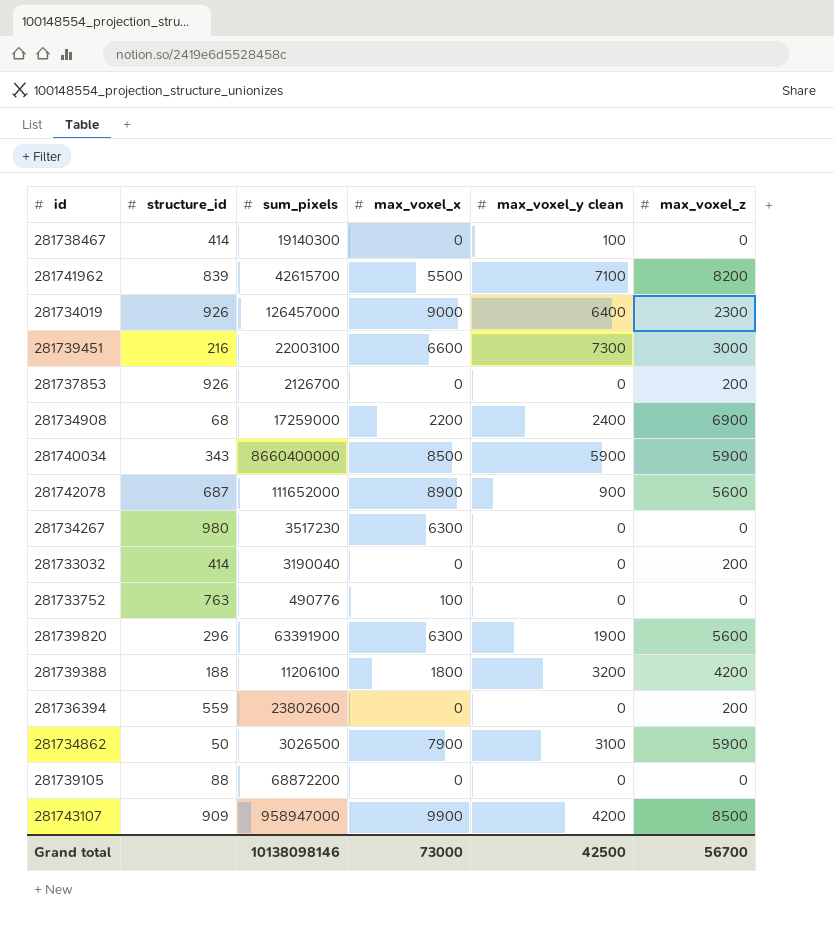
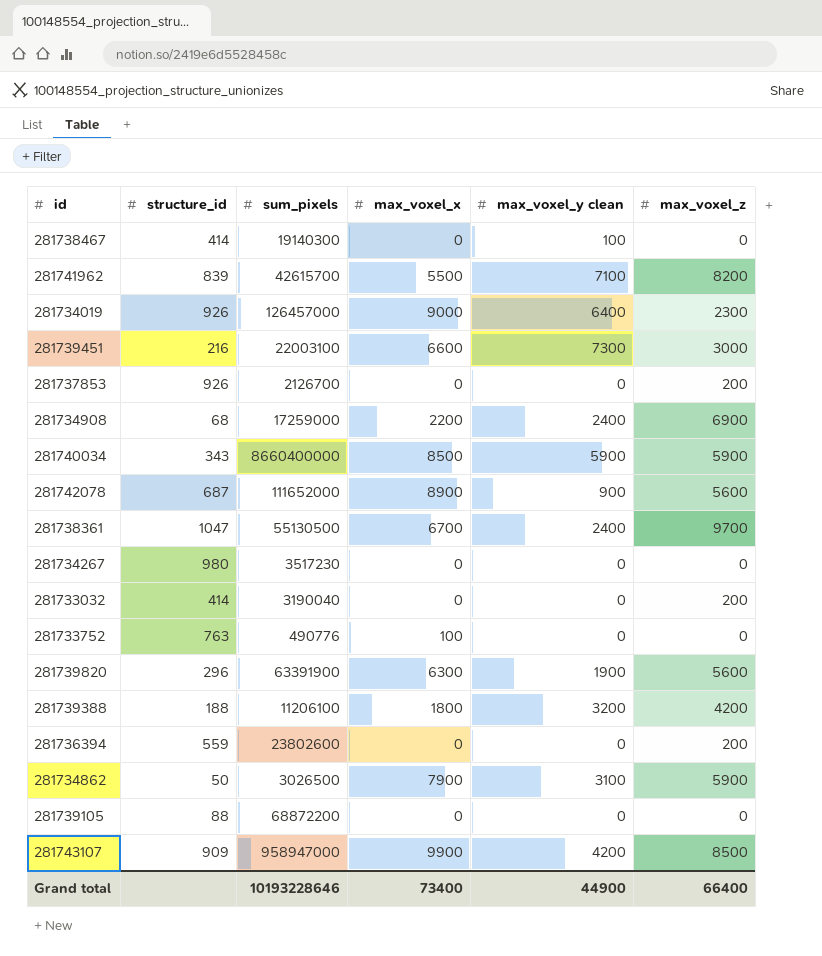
row 281738361: none -> 1047 | 55130500 | 6700 | 2400 | 9700
281734267 | max_voxel_x: 6300 -> 0
Grand total | sum_pixels: 10138098146 -> 10193228646
Grand total | max_voxel_x: 73000 -> 73400
Grand total | max_voxel_y clean: 42500 -> 44900
Grand total | max_voxel_z: 56700 -> 66400

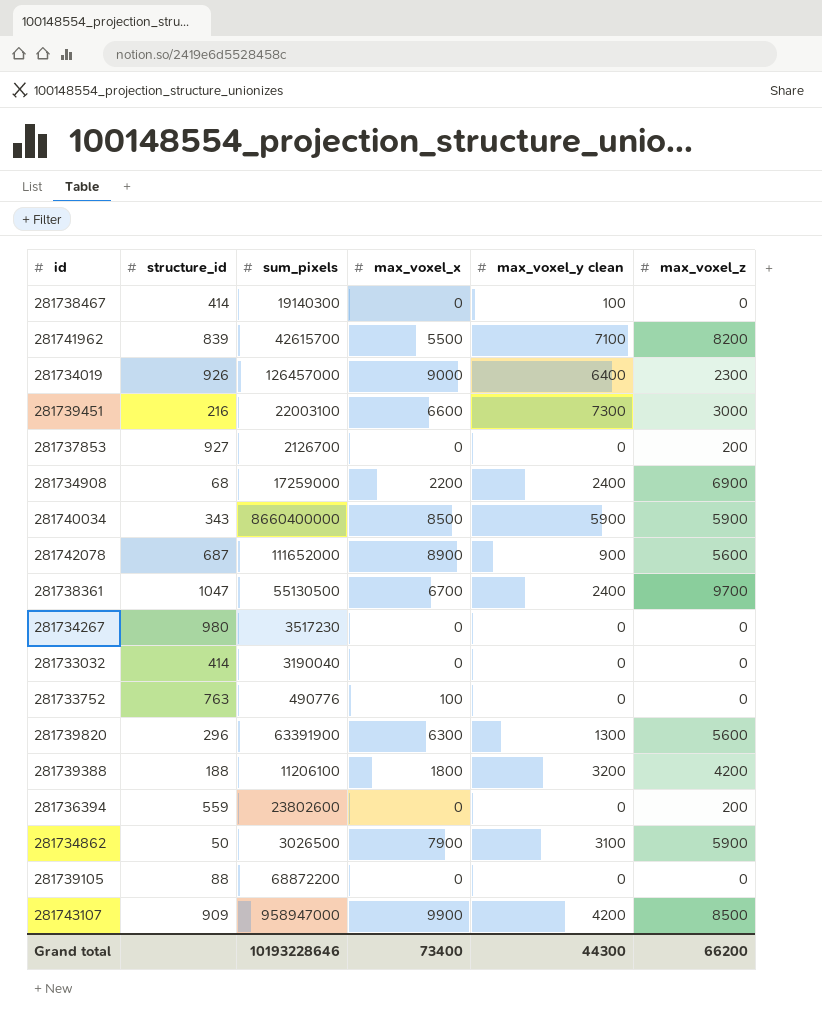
281737853 | structure_id: 926 -> 927
281733032 | max_voxel_z: 200 -> 0
281739820 | max_voxel_y clean: 1900 -> 1300
Grand total | max_voxel_y clean: 44900 -> 44300
Grand total | max_voxel_z: 66400 -> 66200

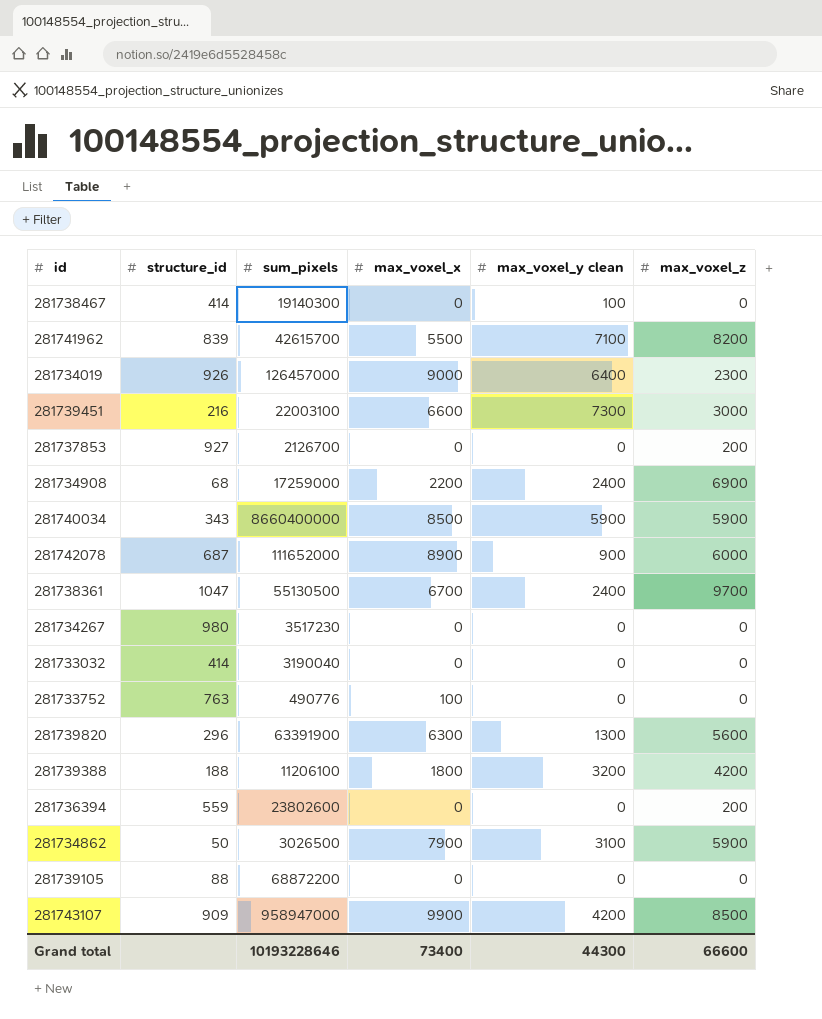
281742078 | max_voxel_z: 5600 -> 6000
Grand total | max_voxel_z: 66200 -> 66600

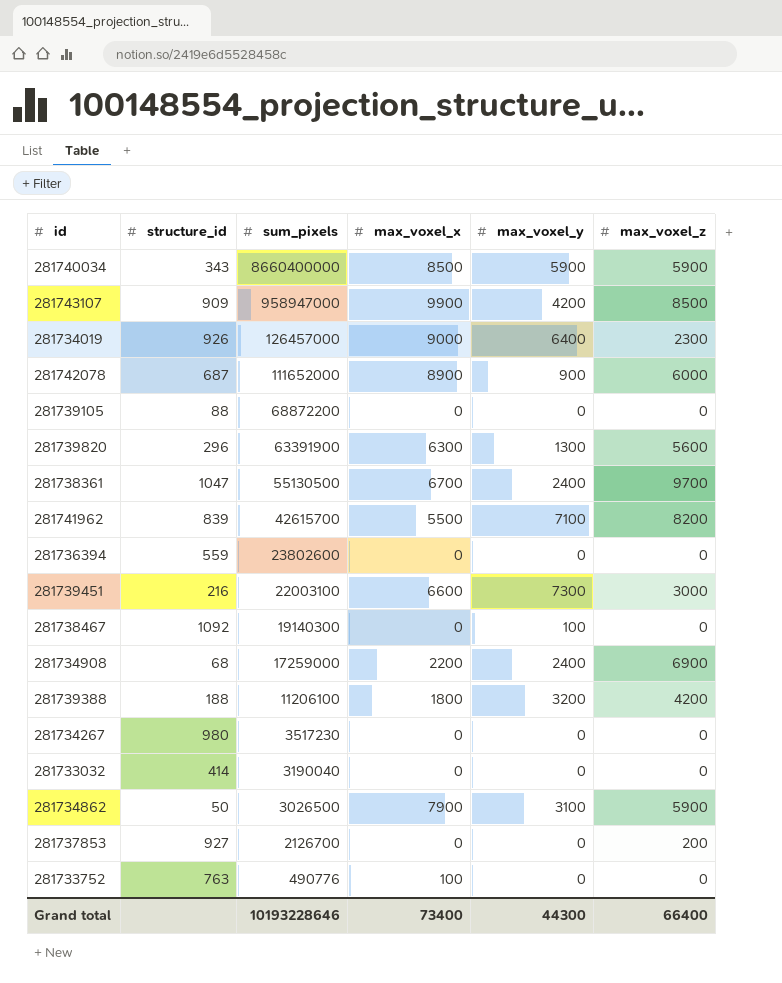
row order: none -> sum_pixels descending
column name: max_voxel_y clean -> max_voxel_y
281736394 | max_voxel_z: 200 -> 0
281738467 | structure_id: 414 -> 1092
Grand total | max_voxel_z: 66600 -> 66400

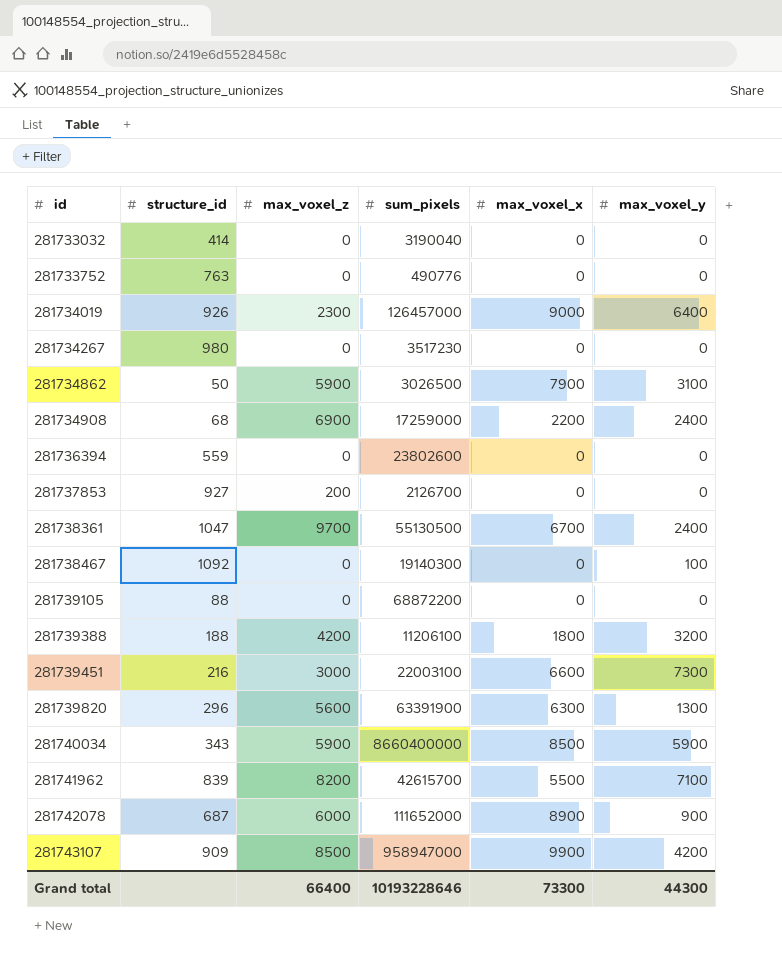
row order: sum_pixels descending -> id ascending
column max_voxel_z | position: 6 -> 3
281733752 | max_voxel_x: 100 -> 0
Grand total | max_voxel_x: 73400 -> 73300

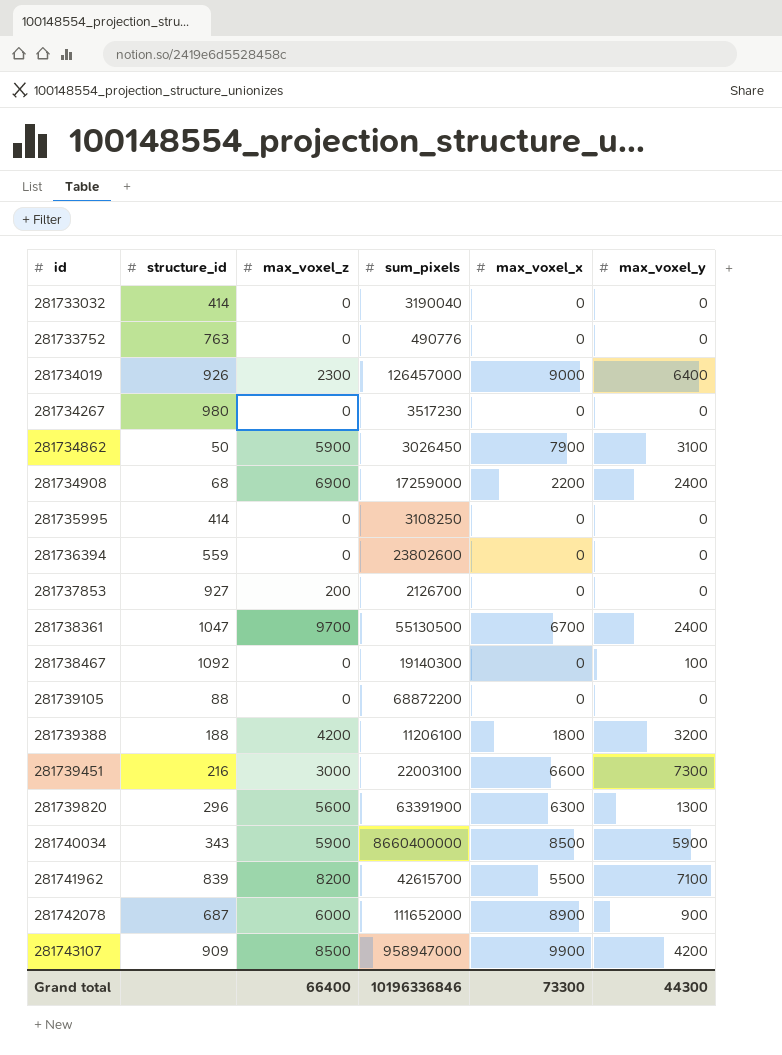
281734862 | sum_pixels: 3026500 -> 3026450
row 281735995: none -> 414 | 0 | 3108250 | 0 | 0
Grand total | sum_pixels: 10193228646 -> 10196336846

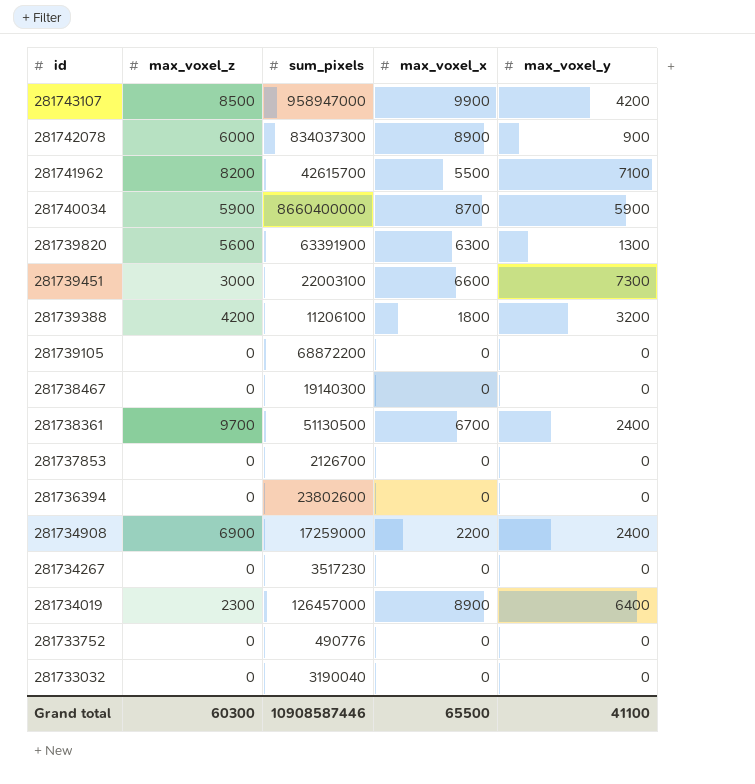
row order: id ascending -> id descending
column structure_id | position: 2 -> none
row 281734862: 50 | 5900 | 3026450 | 7900 | 3100 -> none
row 281735995: 414 | 0 | 3108250 | 0 | 0 -> none
281742078 | sum_pixels: 111652000 -> 834037300
281740034 | max_voxel_x: 8500 -> 8700
281738467 | max_voxel_y: 100 -> 0
281738361 | sum_pixels: 55130500 -> 51130500
281737853 | max_voxel_z: 200 -> 0
281734019 | max_voxel_x: 9000 -> 8900
Grand total | max_voxel_z: 66400 -> 60300
Grand total | sum_pixels: 10196336846 -> 10908587446
Grand total | max_voxel_x: 73300 -> 65500
Grand total | max_voxel_y: 44300 -> 41100

